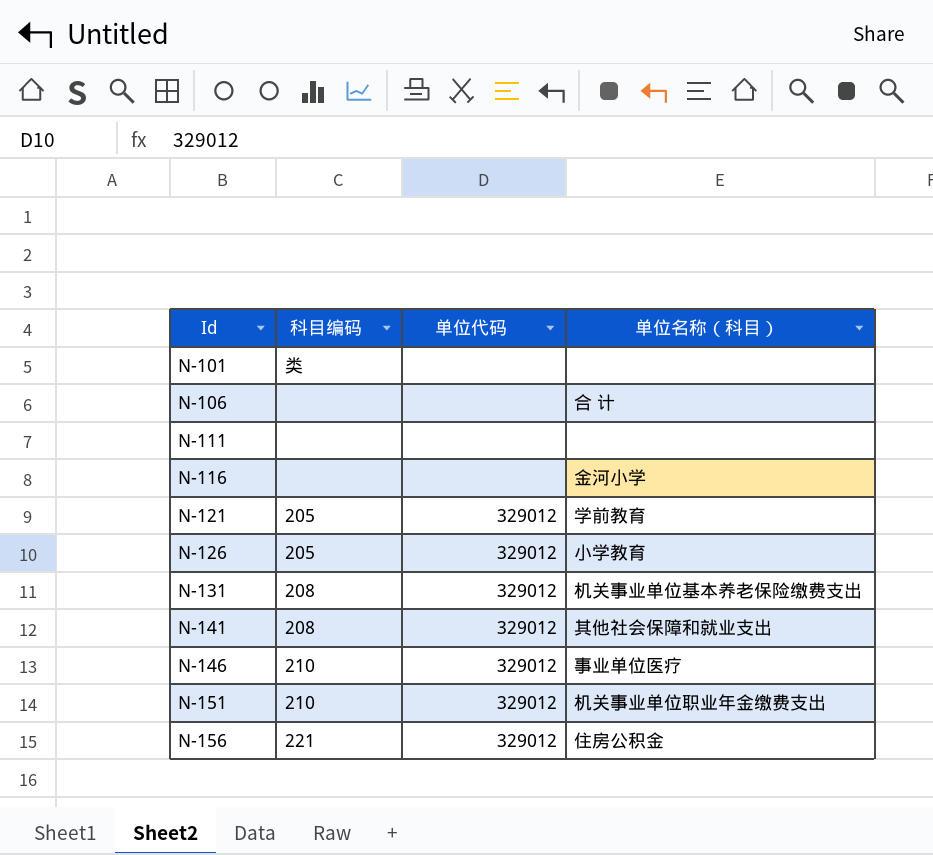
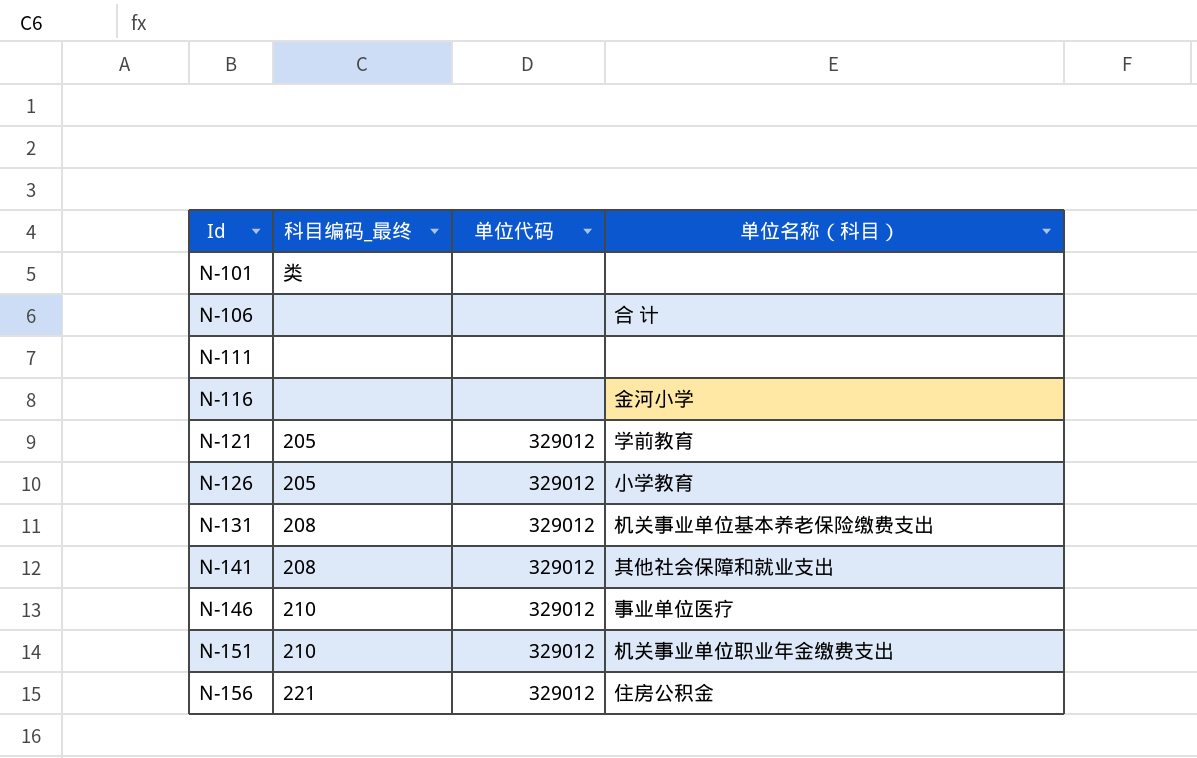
column name: 科目编码 -> 科目编码_最终

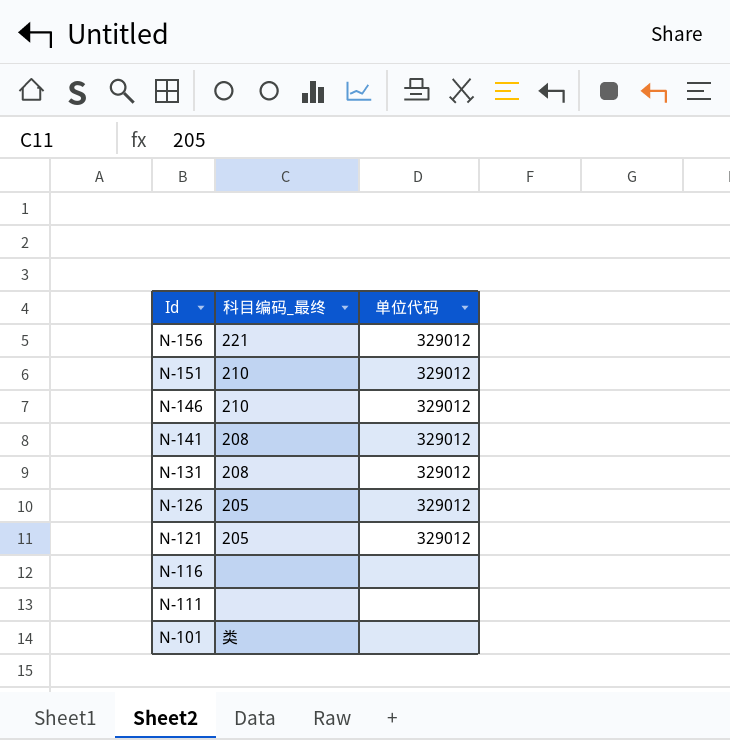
row order: Id ascending -> Id descending
column 单位名称（科目） | position: 4 -> none
row N-106: none | none | 合 计 -> none

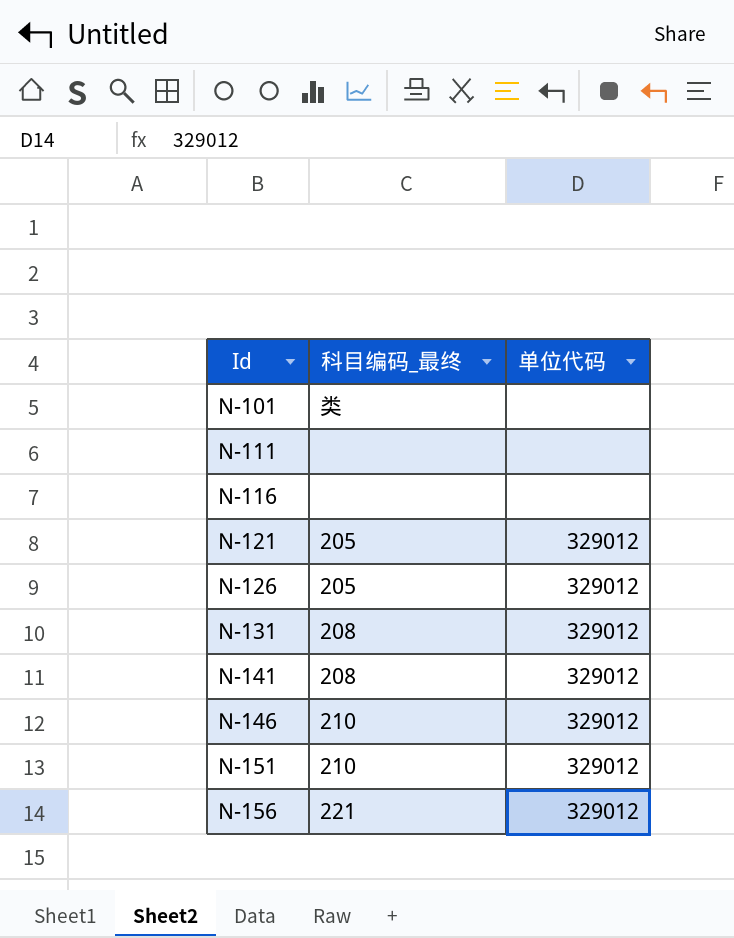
row order: Id descending -> Id ascending

